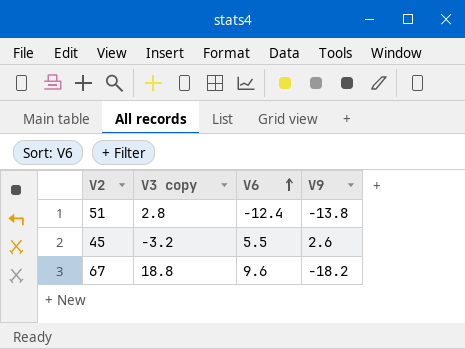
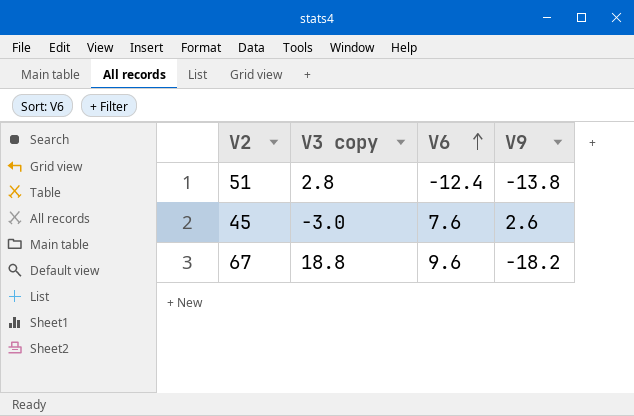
45 | V3 copy: -3.2 -> -3.0
45 | V6: 5.5 -> 7.6

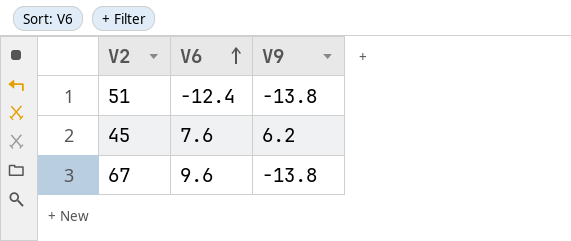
column V3 copy | position: 2 -> none
45 | V9: 2.6 -> 6.2
67 | V9: -18.2 -> -13.8

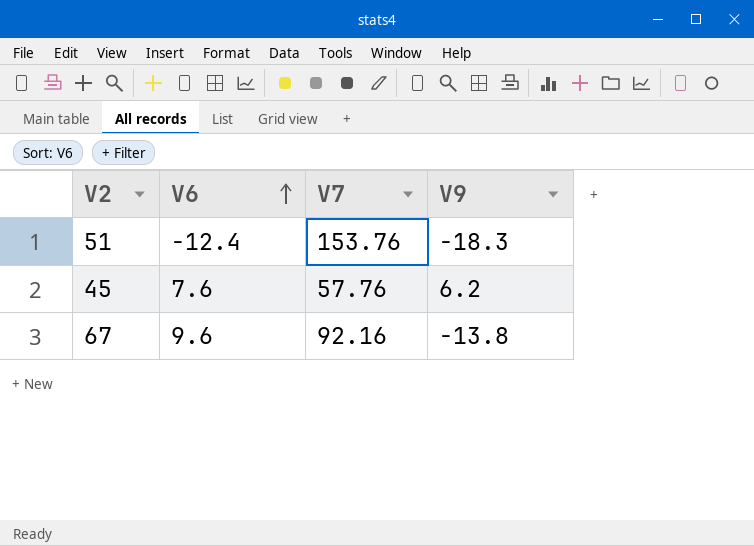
column V7 | position: none -> 3
51 | V9: -13.8 -> -18.3

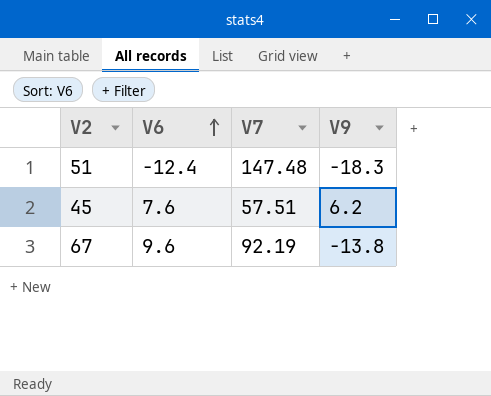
51 | V7: 153.76 -> 147.48
45 | V7: 57.76 -> 57.51
67 | V7: 92.16 -> 92.19

